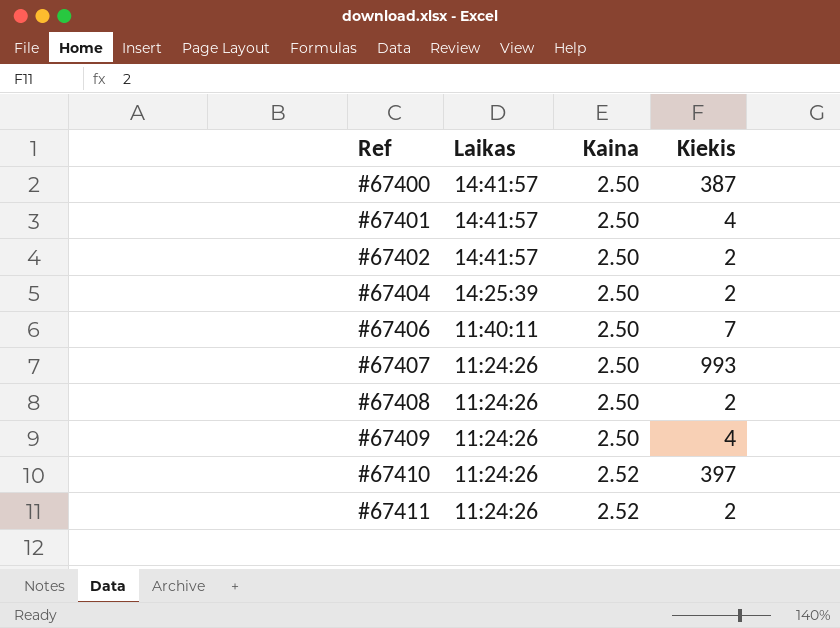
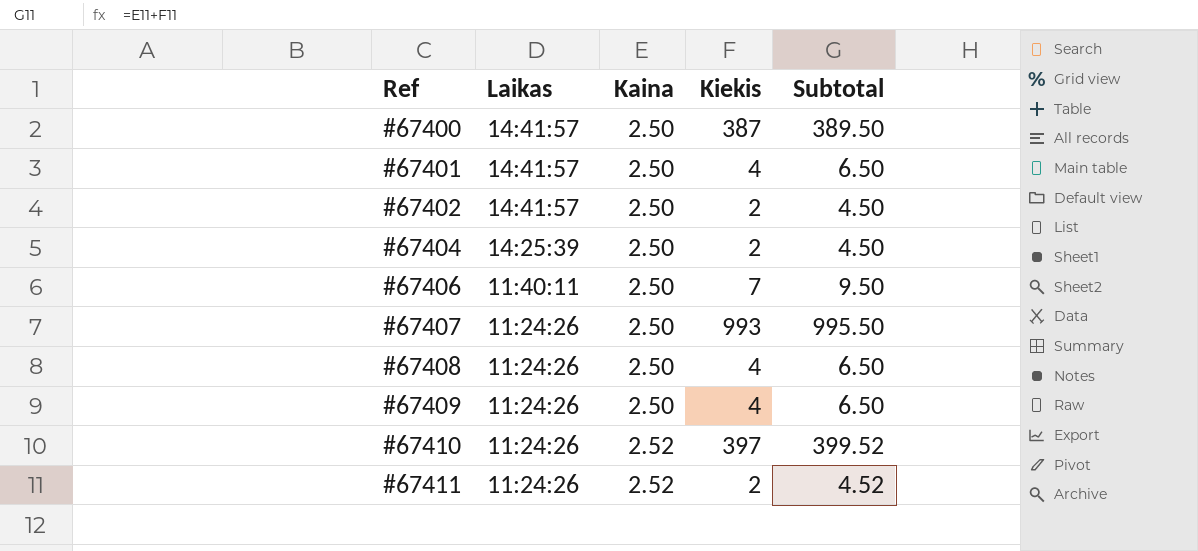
column Subtotal | formula: none -> [Kaina] + [Kiekis]
#67408 | Kiekis: 2 -> 4

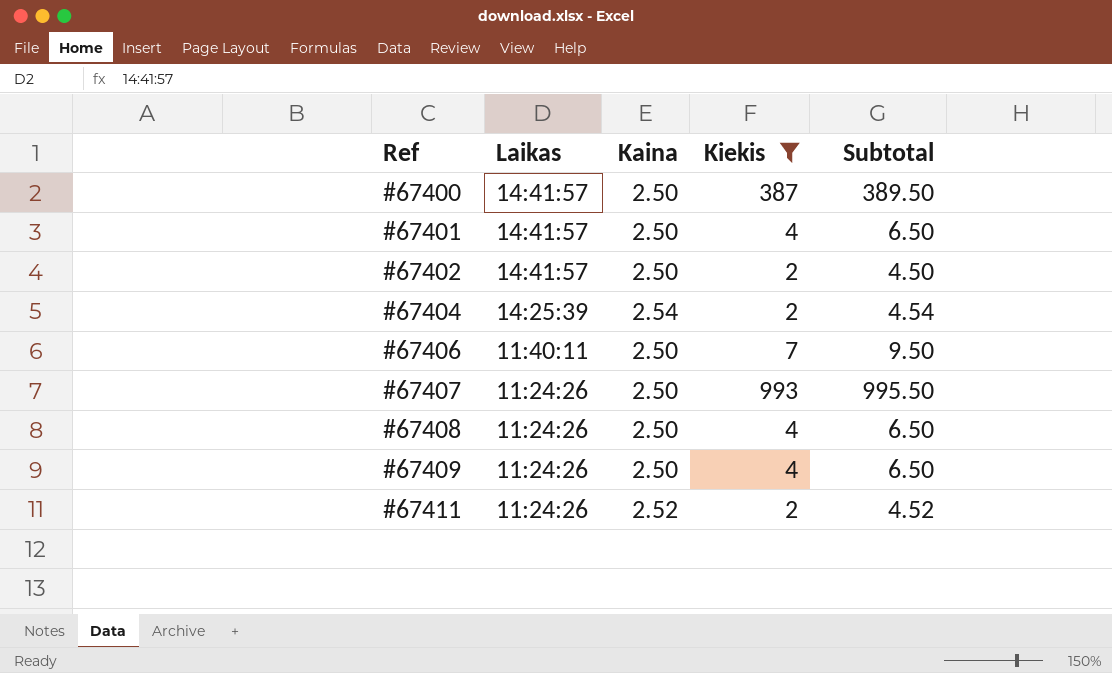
filter: none -> Kiekis != 397
#67404 | Kaina: 2.50 -> 2.54
#67404 | Subtotal: 4.50 -> 4.54

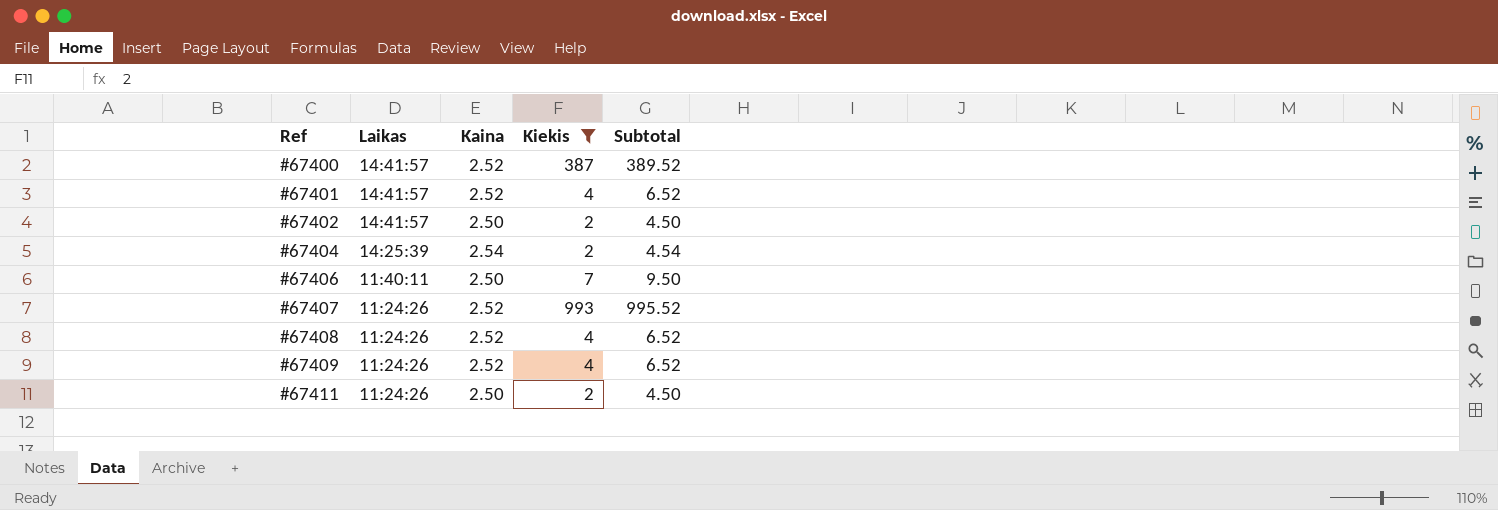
#67400 | Kaina: 2.50 -> 2.52
#67400 | Subtotal: 389.50 -> 389.52
#67401 | Kaina: 2.50 -> 2.52
#67401 | Subtotal: 6.50 -> 6.52
#67407 | Kaina: 2.50 -> 2.52
#67407 | Subtotal: 995.50 -> 995.52
#67408 | Kaina: 2.50 -> 2.52
#67408 | Subtotal: 6.50 -> 6.52
#67409 | Kaina: 2.50 -> 2.52
#67409 | Subtotal: 6.50 -> 6.52
#67411 | Kaina: 2.52 -> 2.50
#67411 | Subtotal: 4.52 -> 4.50

